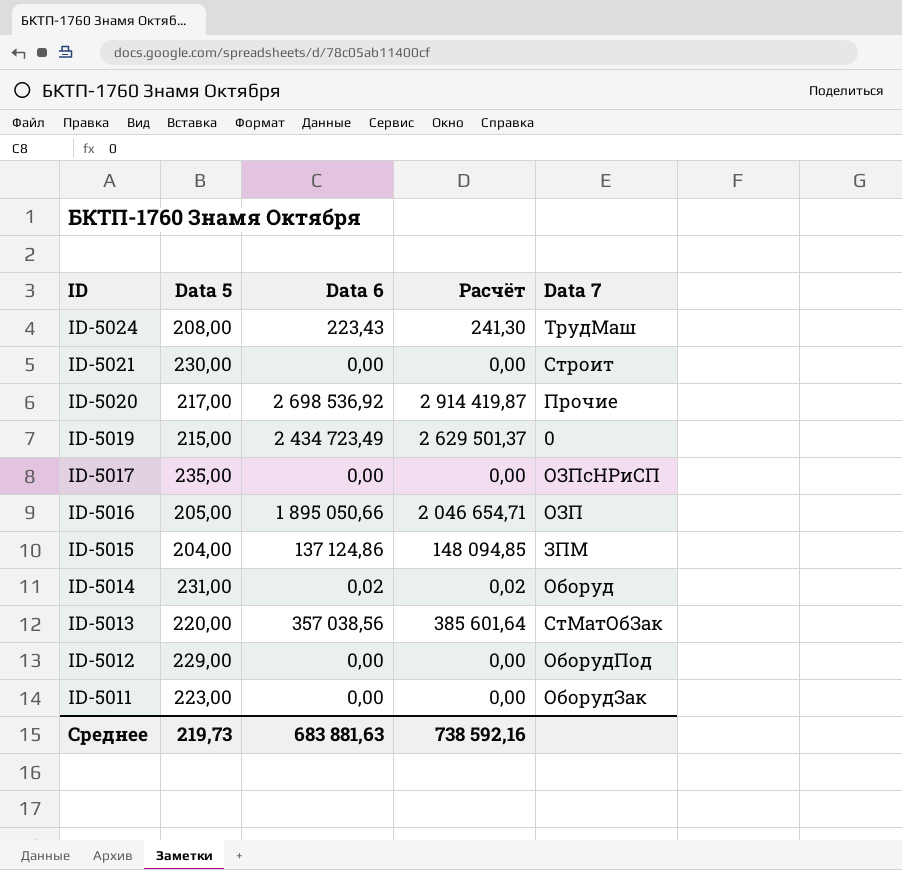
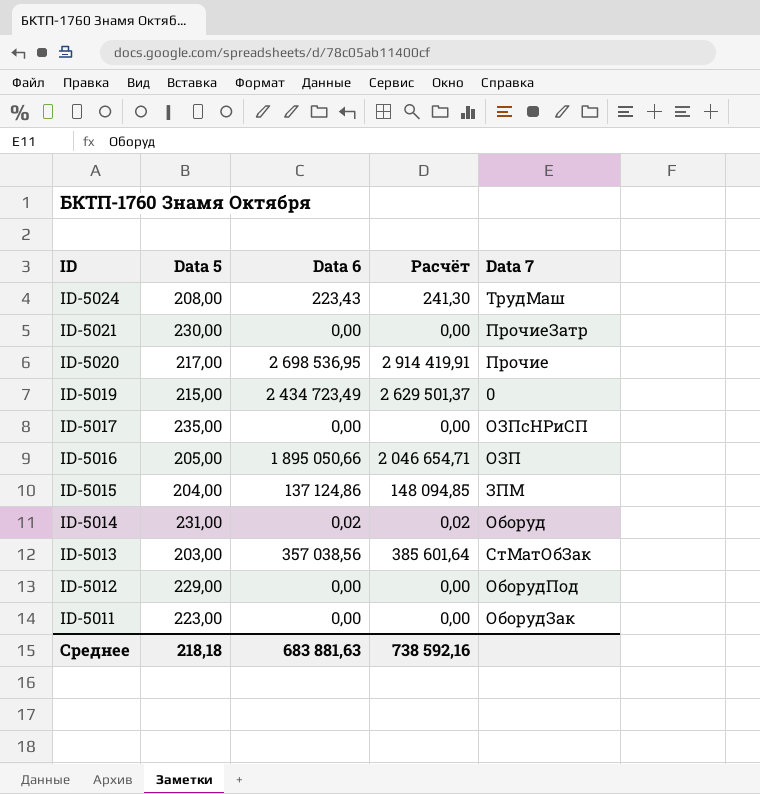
ID-5021 | Data 7: Строит -> ПрочиеЗатр
ID-5020 | Data 6: 2 698 536,92 -> 2 698 536,95
ID-5020 | Расчёт: 2 914 419,87 -> 2 914 419,91
ID-5013 | Data 5: 220,00 -> 203,00
Среднее | Data 5: 219,73 -> 218,18

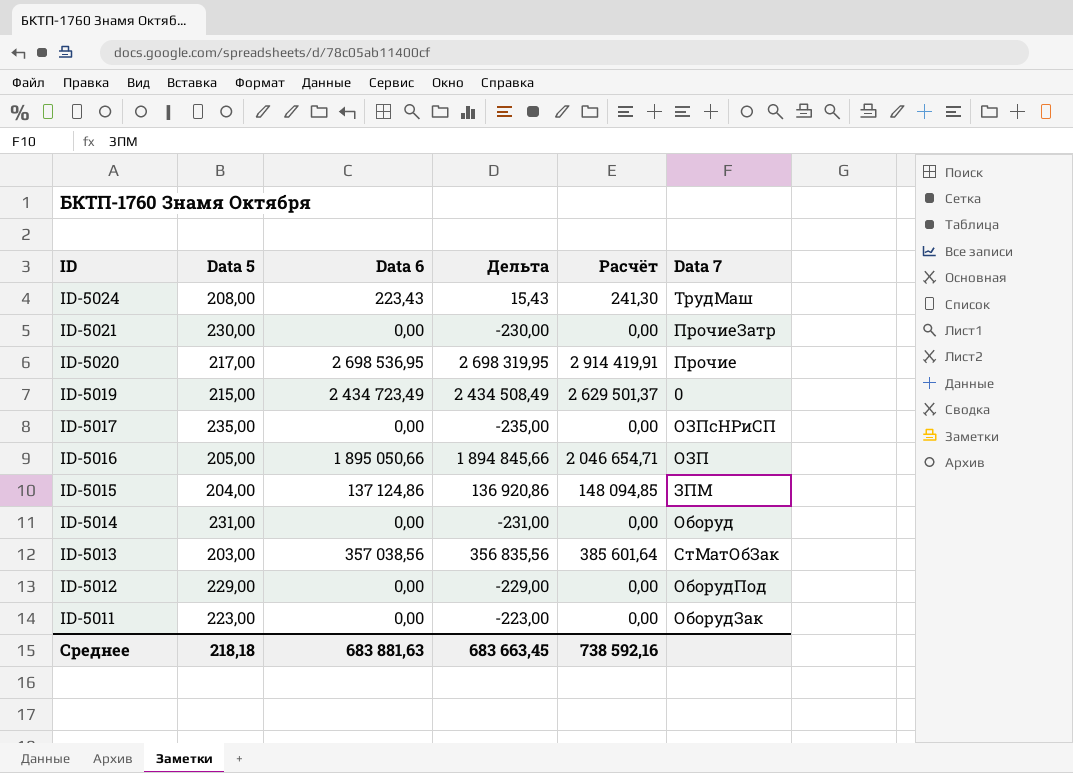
column Дельта | formula: none -> [Data 6] - [Data 5]
ID-5014 | Data 6: 0,02 -> 0,00
ID-5014 | Расчёт: 0,02 -> 0,00

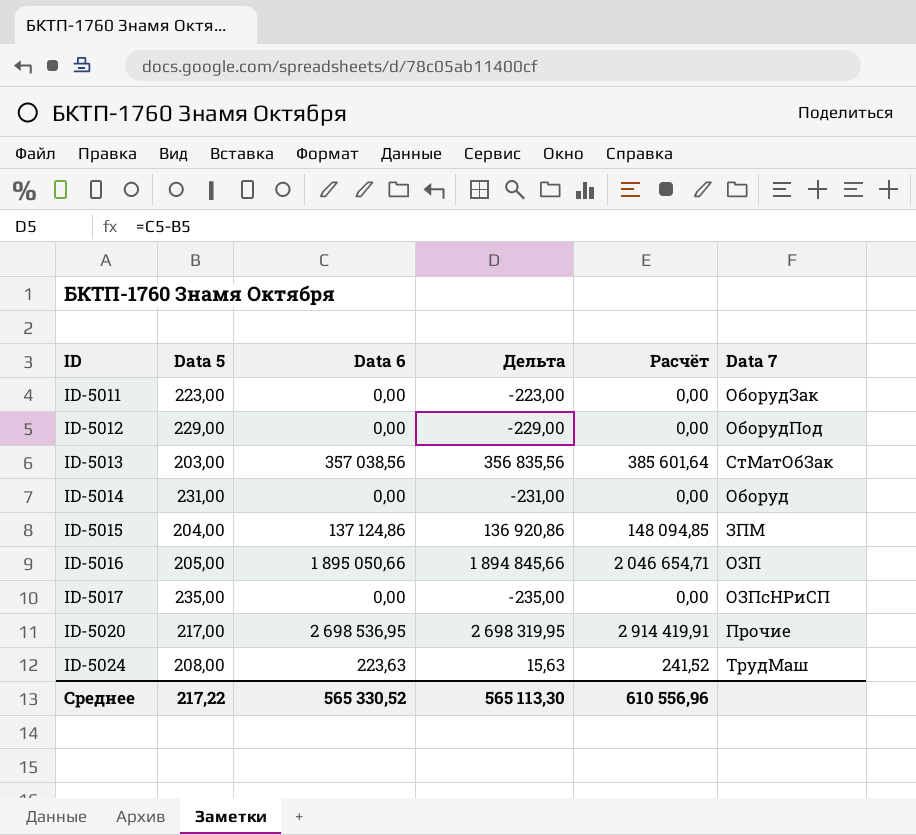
row order: ID descending -> ID ascending
row ID-5021: 230,00 | 0,00 | -230,00 | 0,00 | ПрочиеЗатр -> none
row ID-5019: 215,00 | 2 434 723,49 | 2 434 508,49 | 2 629 501,37 | 0 -> none
ID-5024 | Data 6: 223,43 -> 223,63
ID-5024 | Дельта: 15,43 -> 15,63
ID-5024 | Расчёт: 241,30 -> 241,52
Среднее | Data 5: 218,18 -> 217,22
Среднее | Data 6: 683 881,63 -> 565 330,52
Среднее | Дельта: 683 663,45 -> 565 113,30
Среднее | Расчёт: 738 592,16 -> 610 556,96

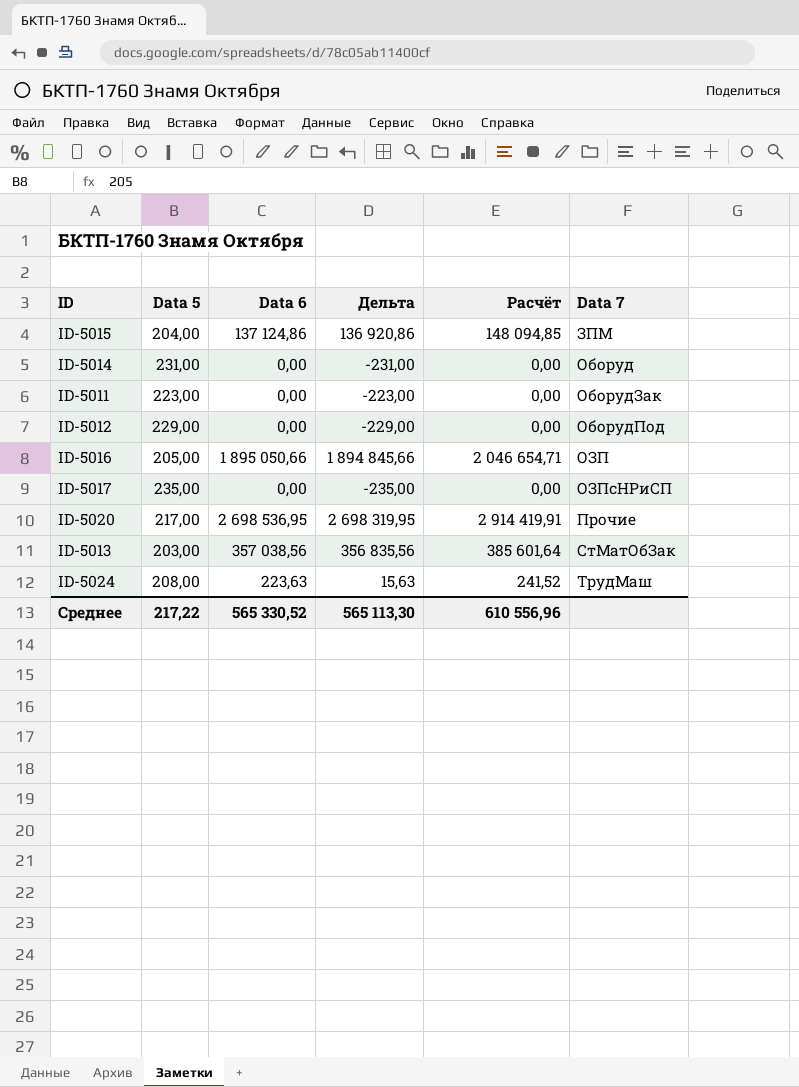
row order: ID ascending -> Data 7 ascending

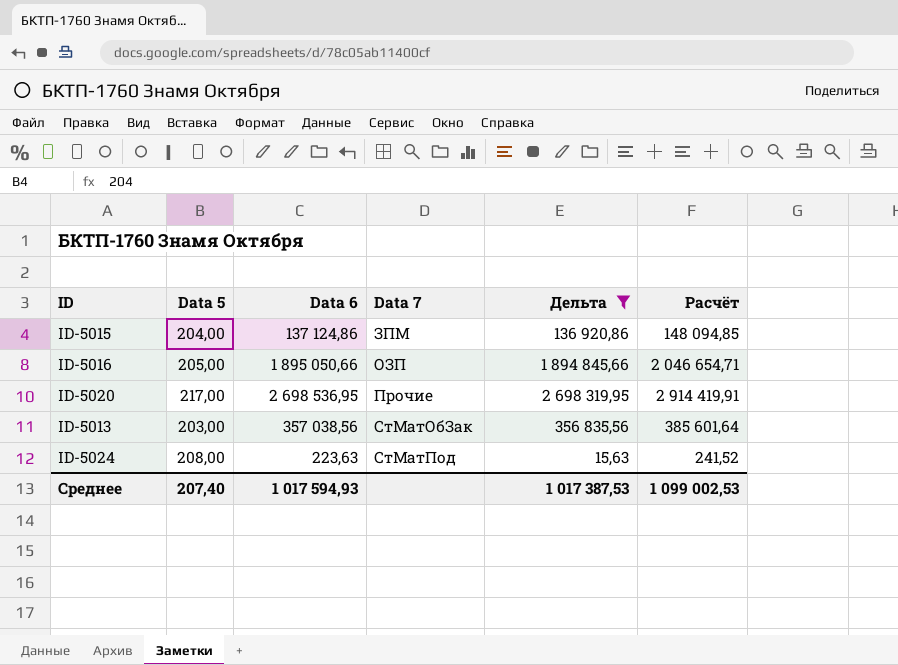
filter: none -> Дельта >= 15,63
column Data 7 | position: 6 -> 4
ID-5024 | Data 7: ТрудМаш -> СтМатПод
Среднее | Data 5: 217,22 -> 207,40
Среднее | Data 6: 565 330,52 -> 1 017 594,93
Среднее | Дельта: 565 113,30 -> 1 017 387,53
Среднее | Расчёт: 610 556,96 -> 1 099 002,53

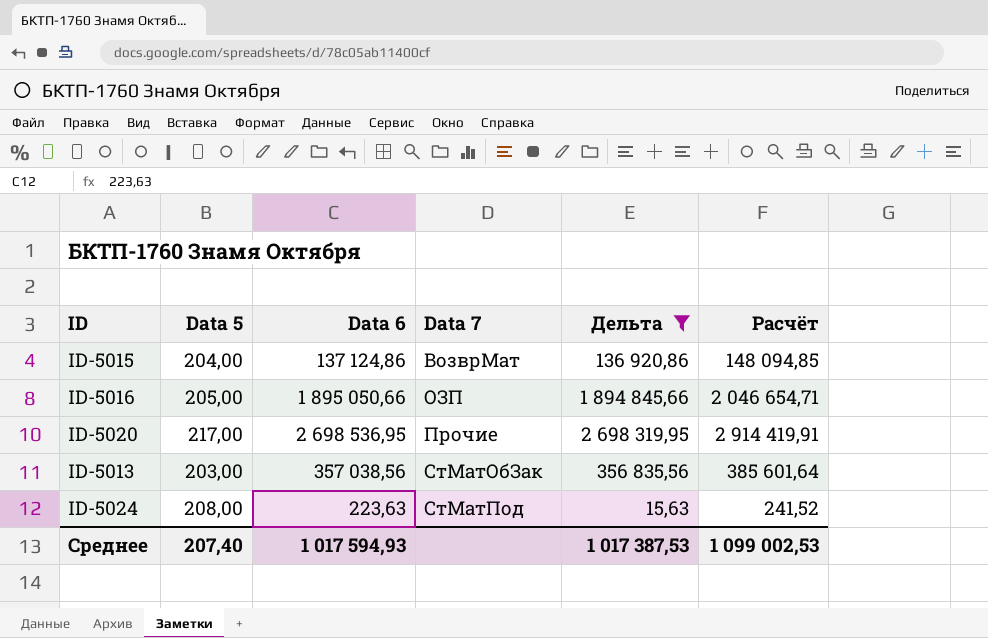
ID-5015 | Data 7: ЗПМ -> ВозврМат

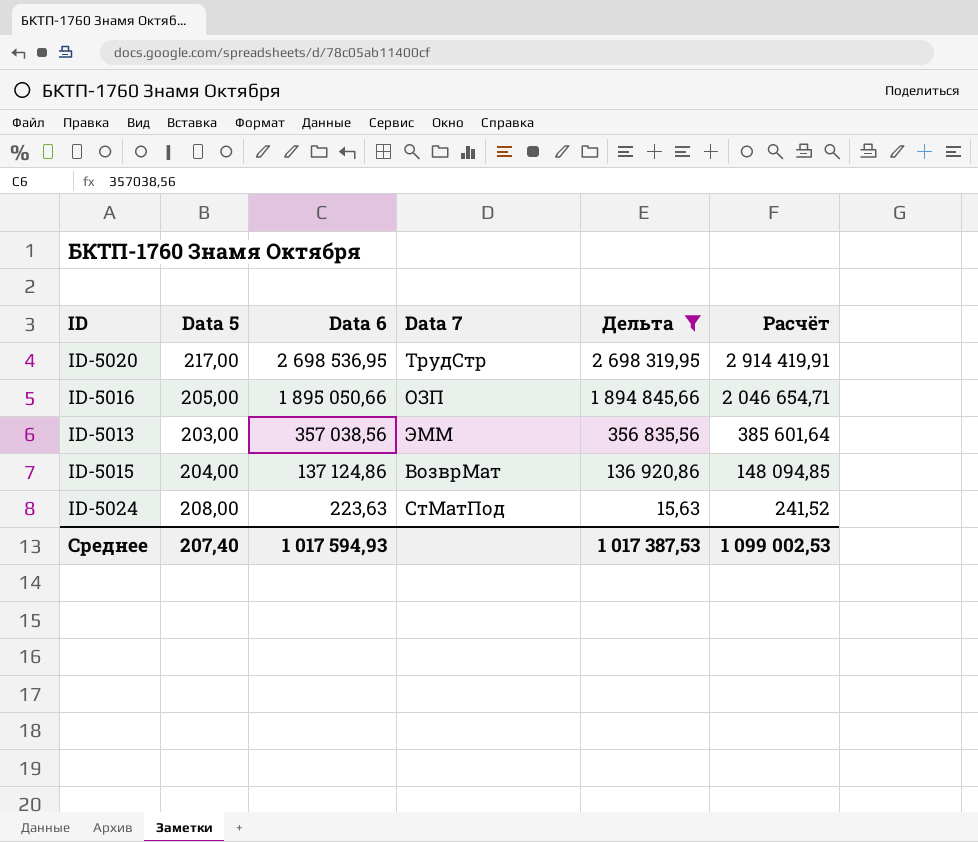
row order: Data 7 ascending -> Data 6 descending
ID-5020 | Data 7: Прочие -> ТрудСтр
ID-5013 | Data 7: СтМатОбЗак -> ЭММ

